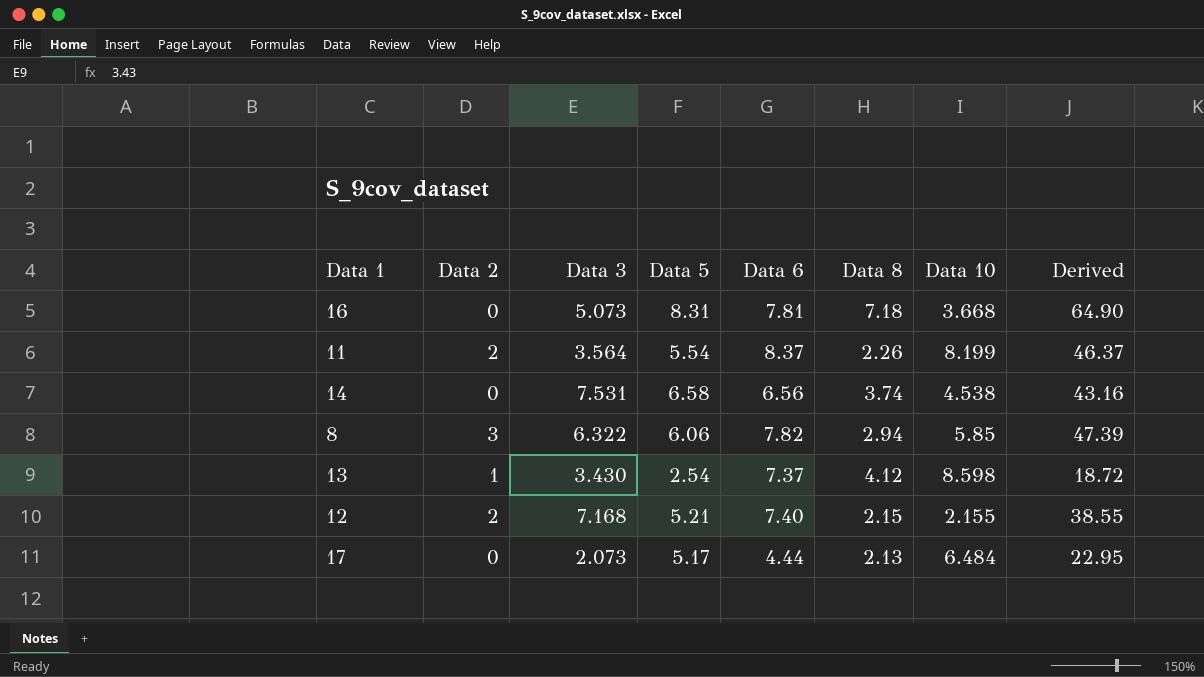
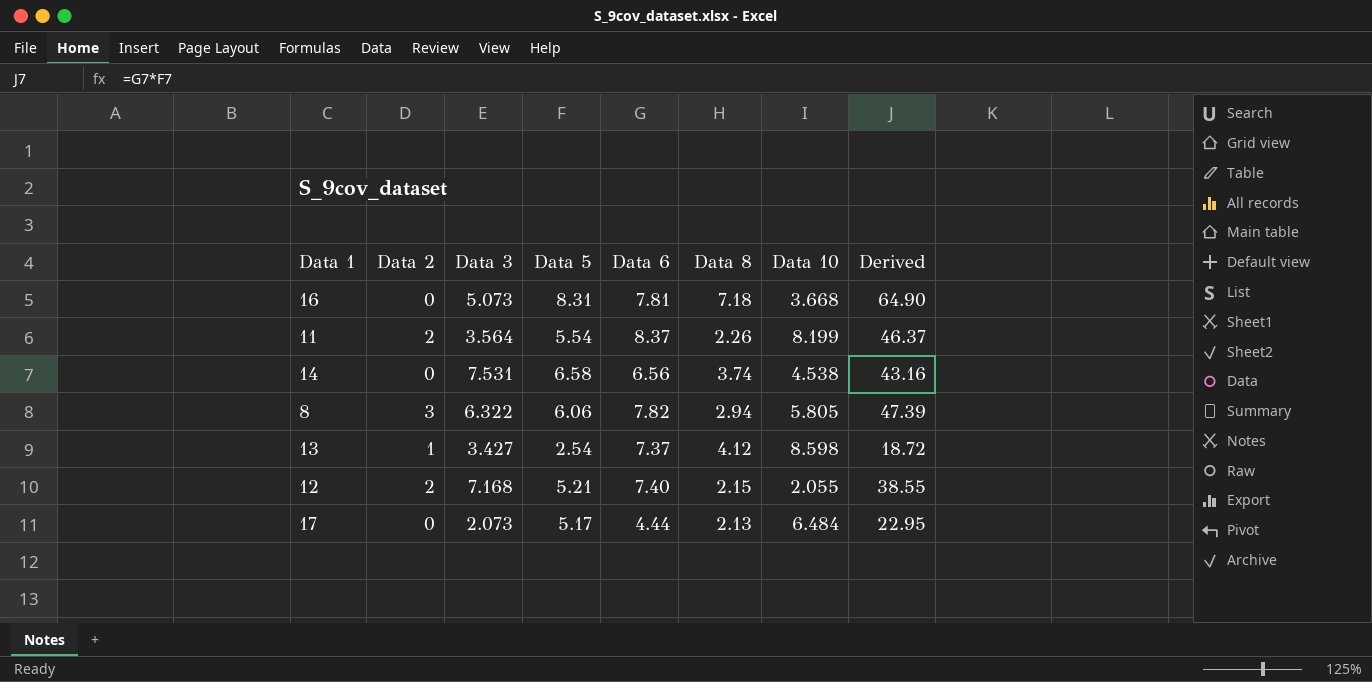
8 | Data 10: 5.85 -> 5.805
13 | Data 3: 3.430 -> 3.427
12 | Data 10: 2.155 -> 2.055

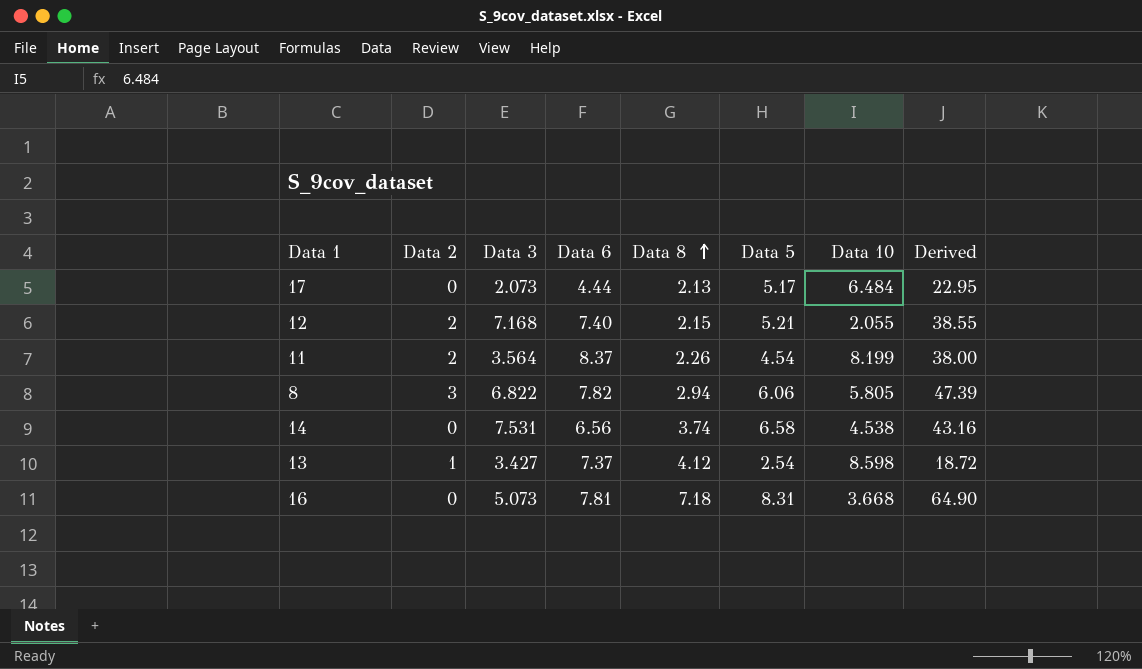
row order: none -> Data 8 ascending
column Data 5 | position: 4 -> 6
11 | Data 5: 5.54 -> 4.54
11 | Derived: 46.37 -> 38.00
8 | Data 3: 6.322 -> 6.822

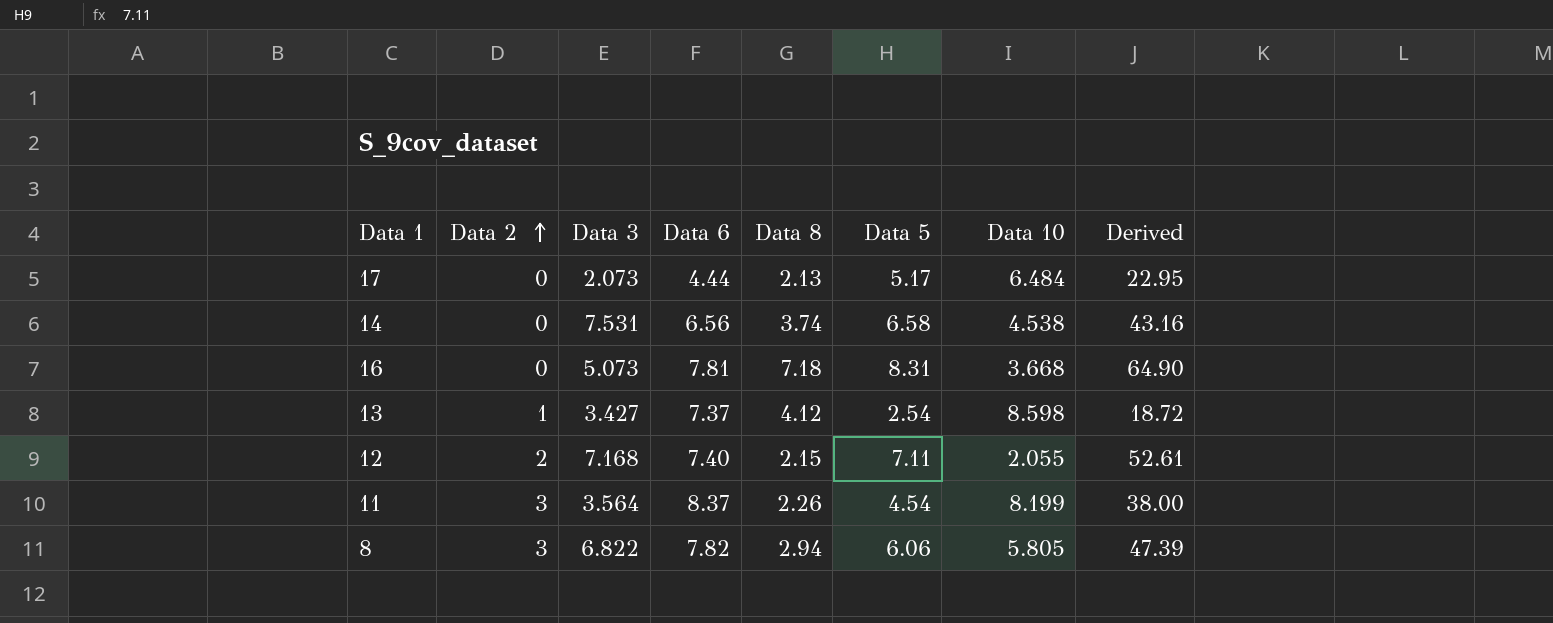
row order: Data 8 ascending -> Data 2 ascending
12 | Data 5: 5.21 -> 7.11
12 | Derived: 38.55 -> 52.61
11 | Data 2: 2 -> 3

